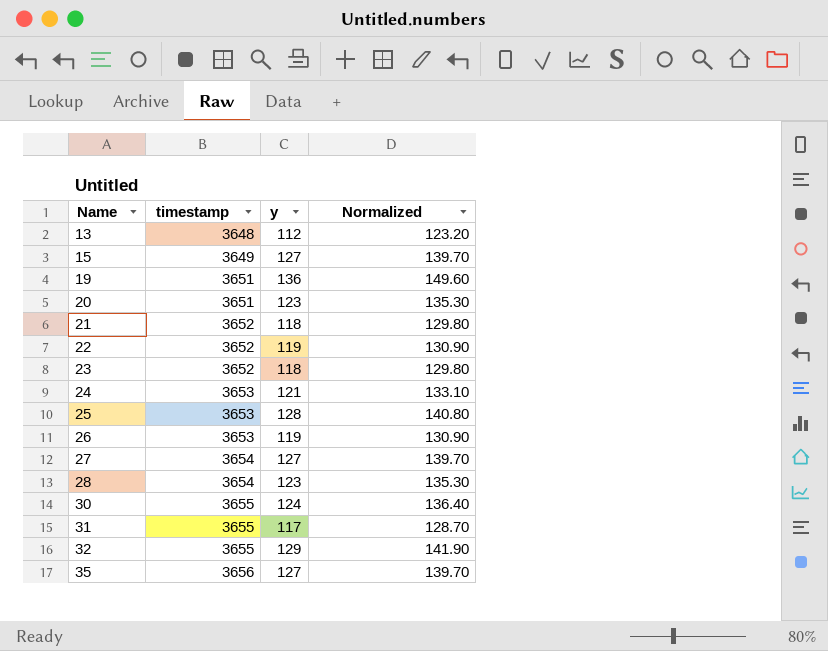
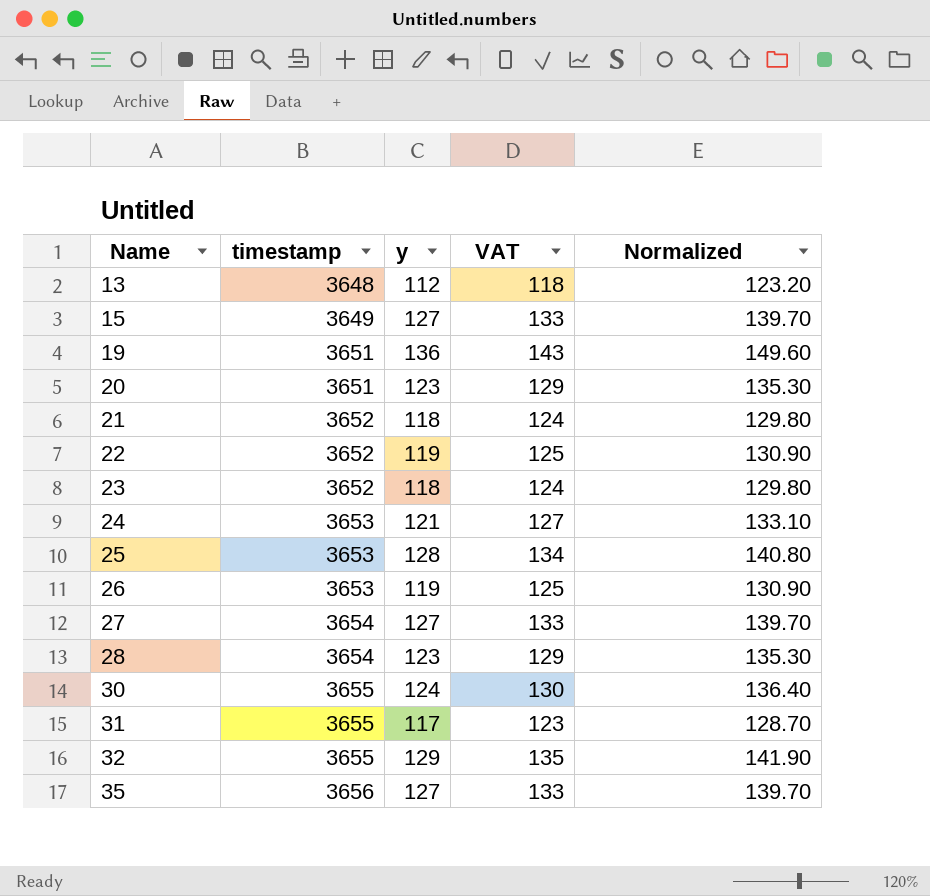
column VAT | formula: none -> [y] * 1.05

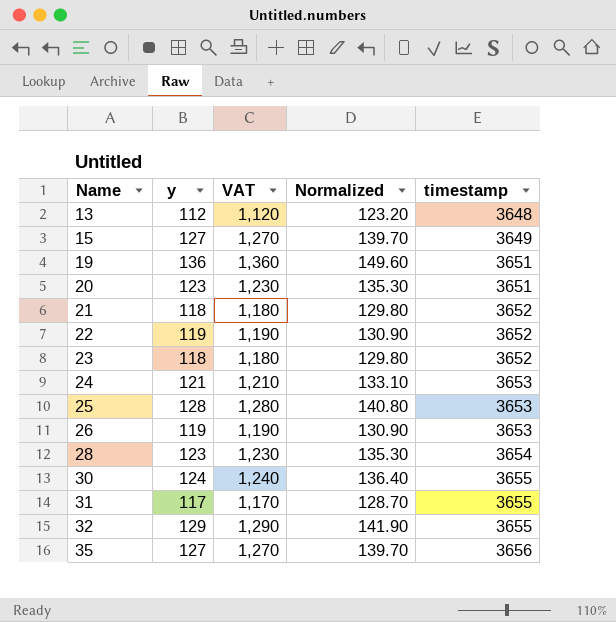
column VAT | formula: [y] * 1.05 -> [y] * 10
column timestamp | position: 2 -> 5
row 27: 3654 | 127 | 133 | 139.70 -> none

